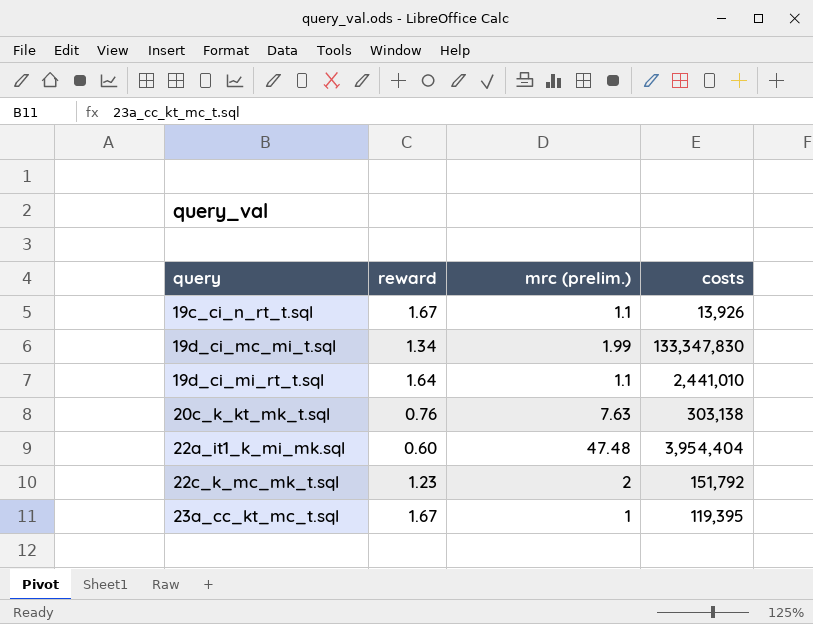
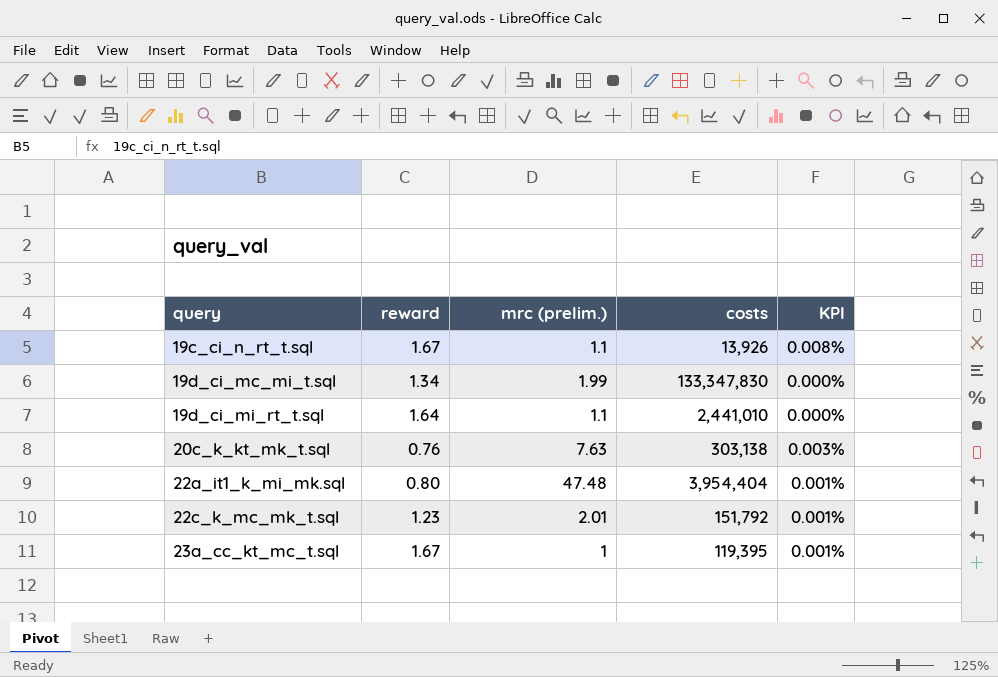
column KPI | formula: none -> [mrc (prelim.)] / [costs]
22a_it1_k_mi_mk.sql | reward: 0.60 -> 0.80
22c_k_mc_mk_t.sql | mrc (prelim.): 2 -> 2.01

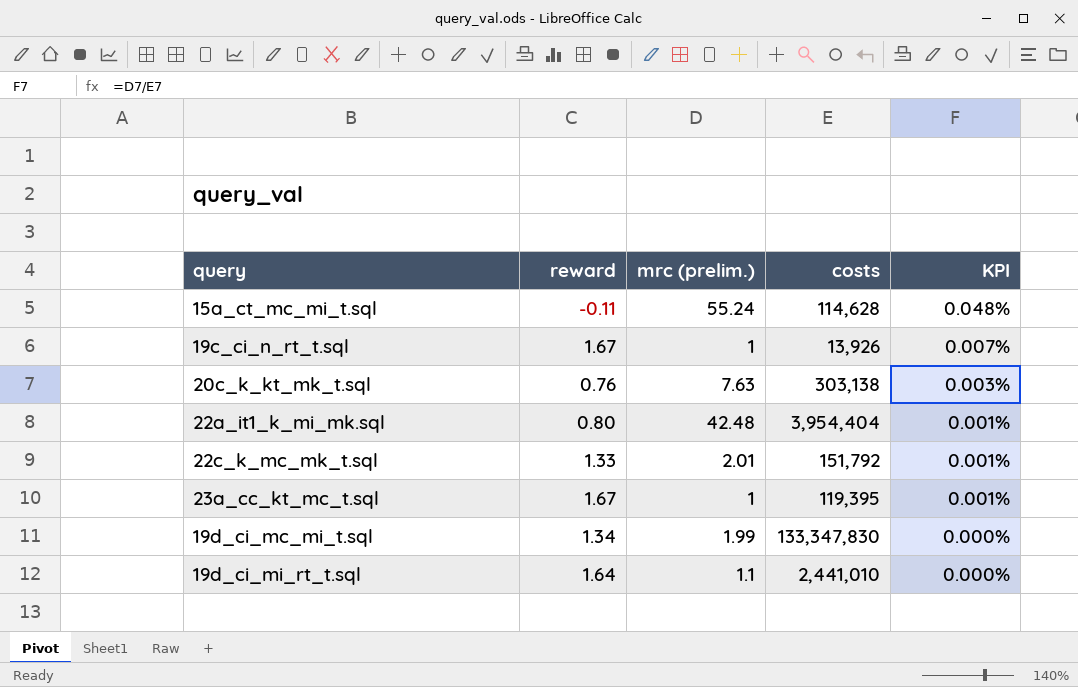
row order: query ascending -> KPI descending
row 15a_ct_mc_mi_t.sql: none -> -0.11 | 55.24 | 114,628 | 0.048%
19c_ci_n_rt_t.sql | mrc (prelim.): 1.1 -> 1
19c_ci_n_rt_t.sql | KPI: 0.008% -> 0.007%
22a_it1_k_mi_mk.sql | mrc (prelim.): 47.48 -> 42.48
22c_k_mc_mk_t.sql | reward: 1.23 -> 1.33

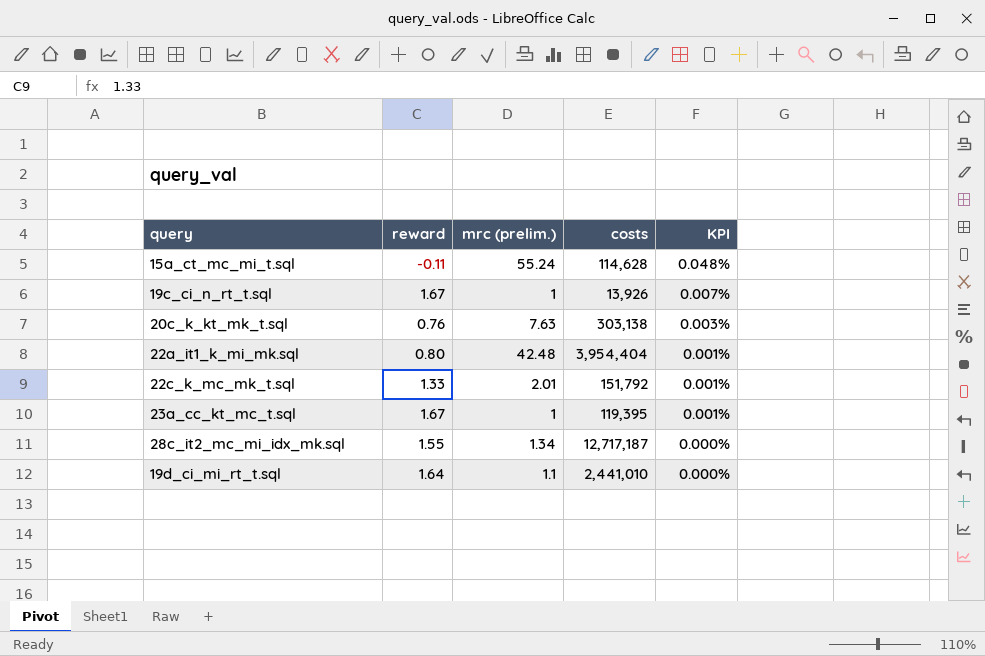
row 19d_ci_mc_mi_t.sql: 1.34 | 1.99 | 133,347,830 | 0.000% -> none
row 28c_it2_mc_mi_idx_mk.sql: none -> 1.55 | 1.34 | 12,717,187 | 0.000%

